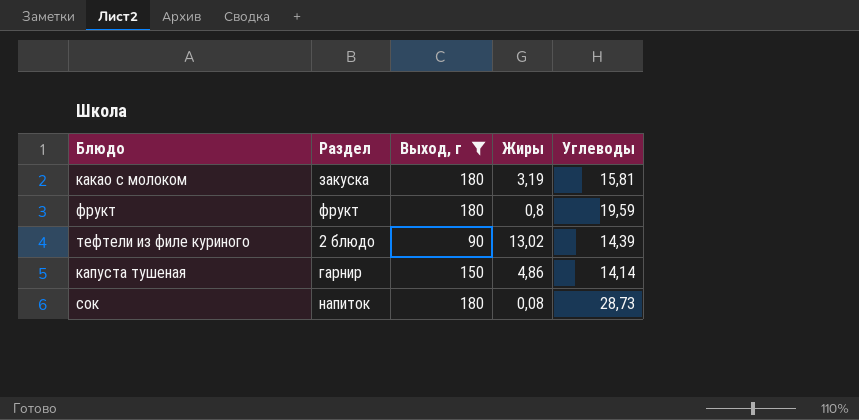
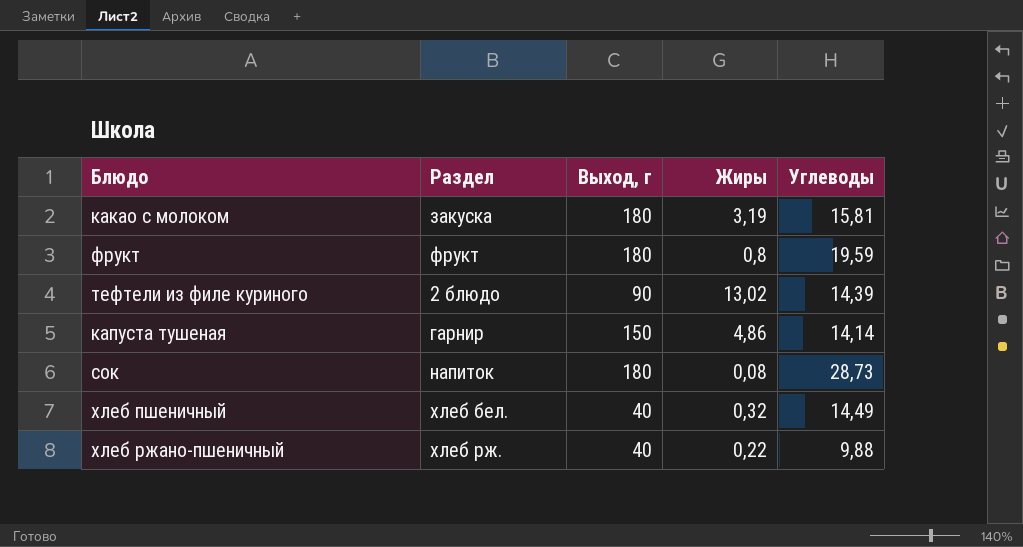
filter: Выход, г != 40 -> none

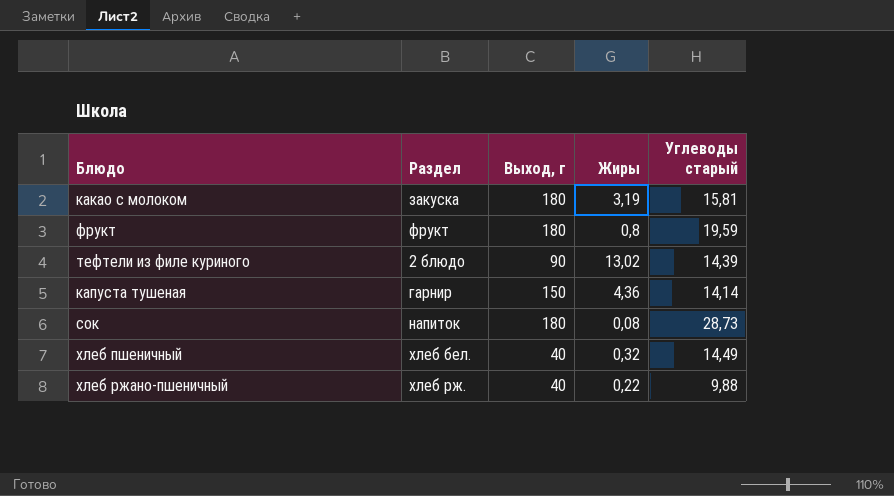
column name: Углеводы -> Углеводы старый
капуста тушеная | Жиры: 4,86 -> 4,36

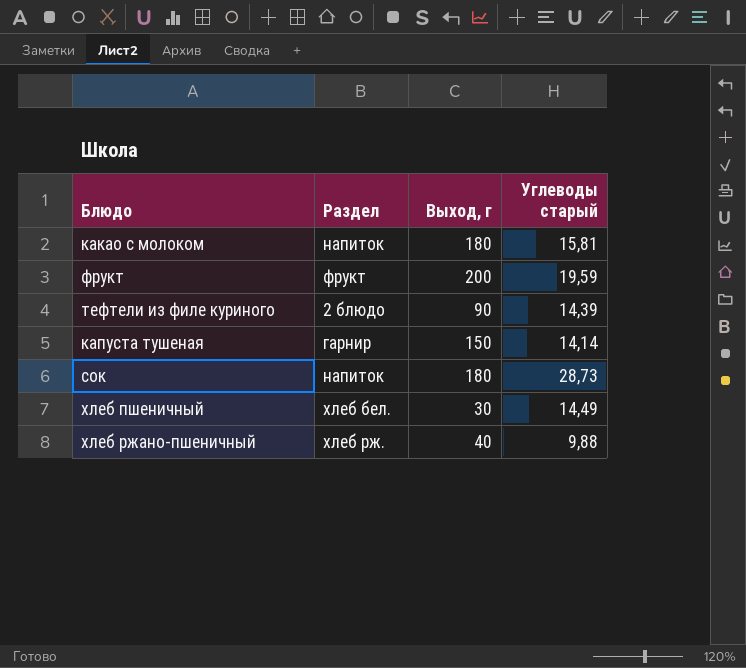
column Жиры | position: 4 -> none
какао с молоком | Раздел: закуска -> напиток
фрукт | Выход, г: 180 -> 200
хлеб пшеничный | Выход, г: 40 -> 30

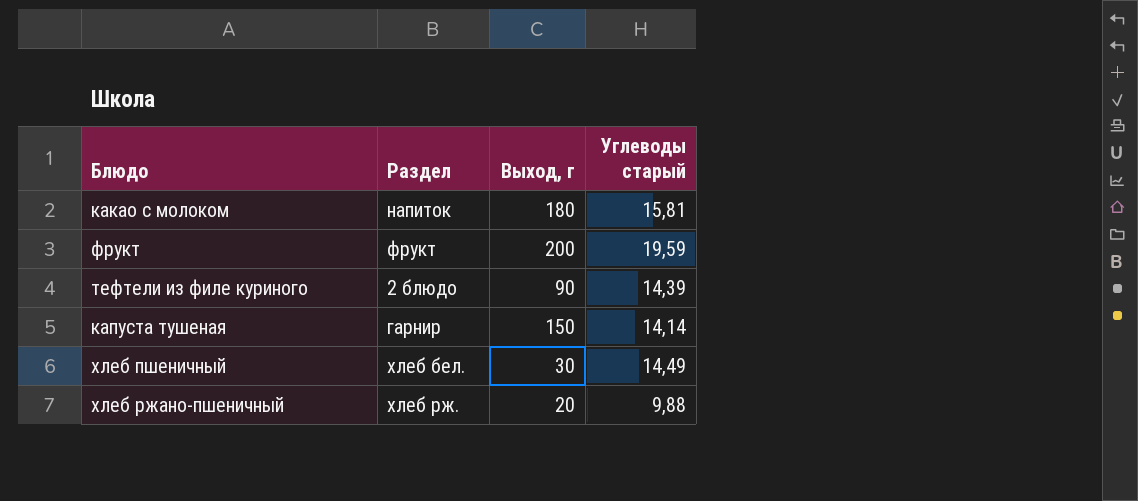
row сок: напиток | 180 | 28,73 -> none
хлеб ржано-пшеничный | Выход, г: 40 -> 20

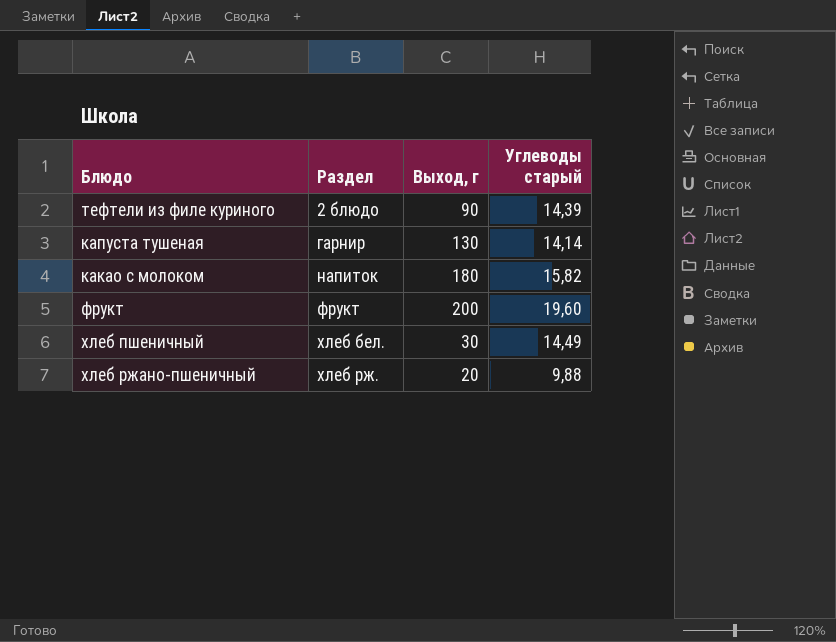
row order: none -> Раздел ascending
капуста тушеная | Выход, г: 150 -> 130
какао с молоком | Углеводы старый: 15,81 -> 15,82
фрукт | Углеводы старый: 19,59 -> 19,60

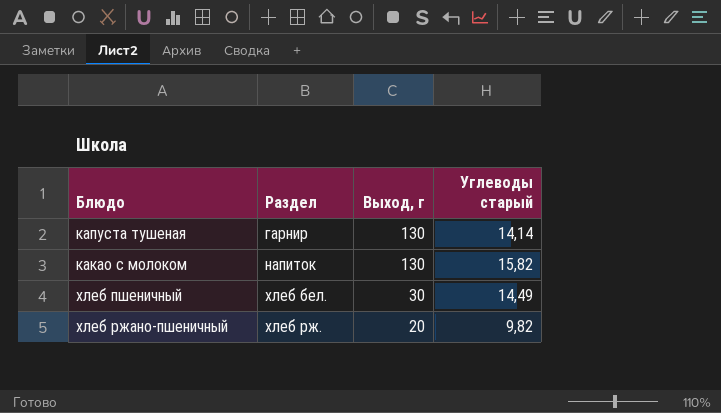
row тефтели из филе куриного: 2 блюдо | 90 | 14,39 -> none
row фрукт: фрукт | 200 | 19,60 -> none
какао с молоком | Выход, г: 180 -> 130
хлеб ржано-пшеничный | Углеводы старый: 9,88 -> 9,82

